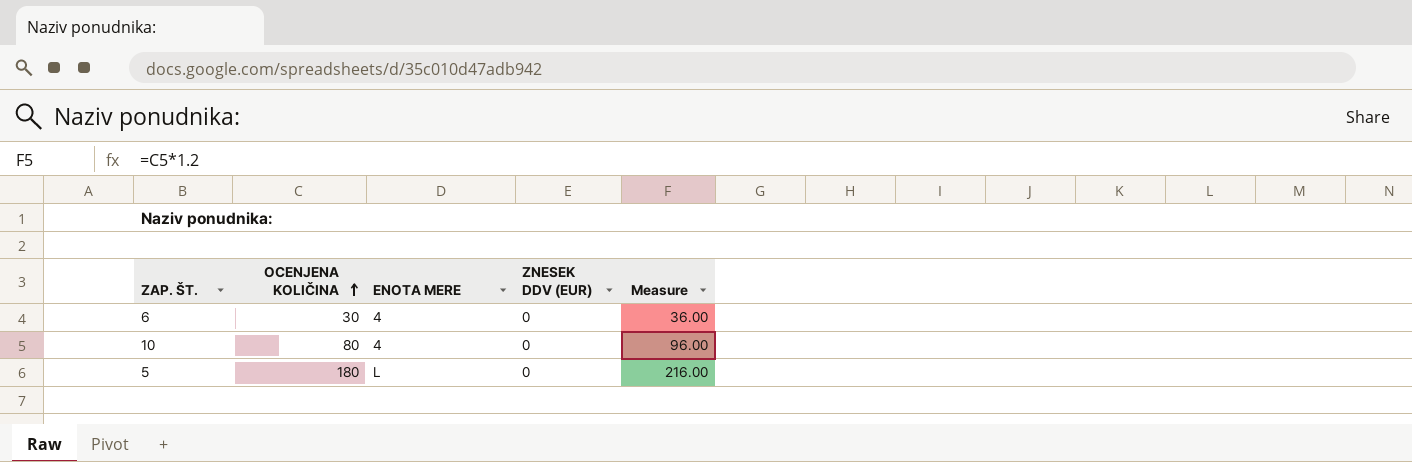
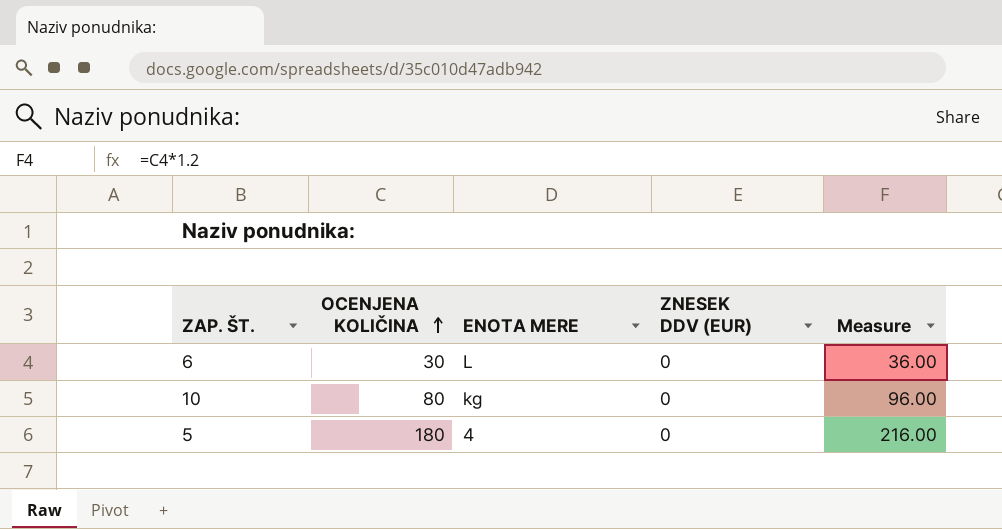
6 | ENOTA MERE: 4 -> L
10 | ENOTA MERE: 4 -> kg
5 | ENOTA MERE: L -> 4

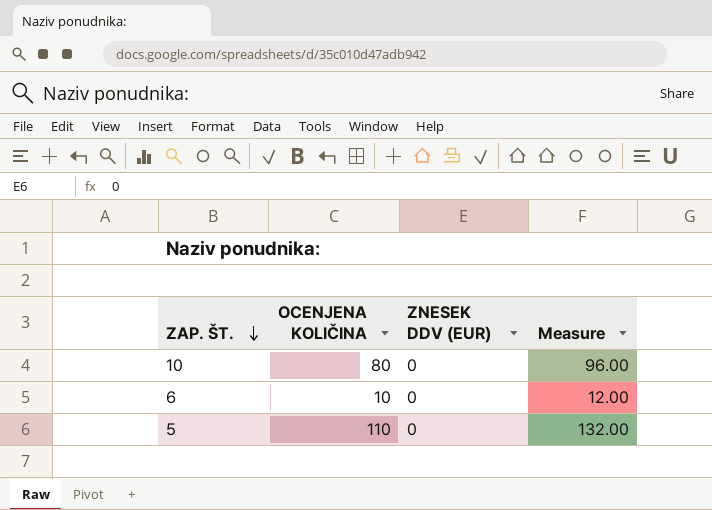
row order: OCENJENA KOLIČINA ascending -> ZAP. ŠT. descending
column ENOTA MERE | position: 3 -> none
6 | OCENJENA KOLIČINA: 30 -> 10
6 | Measure: 36.00 -> 12.00
5 | OCENJENA KOLIČINA: 180 -> 110
5 | Measure: 216.00 -> 132.00

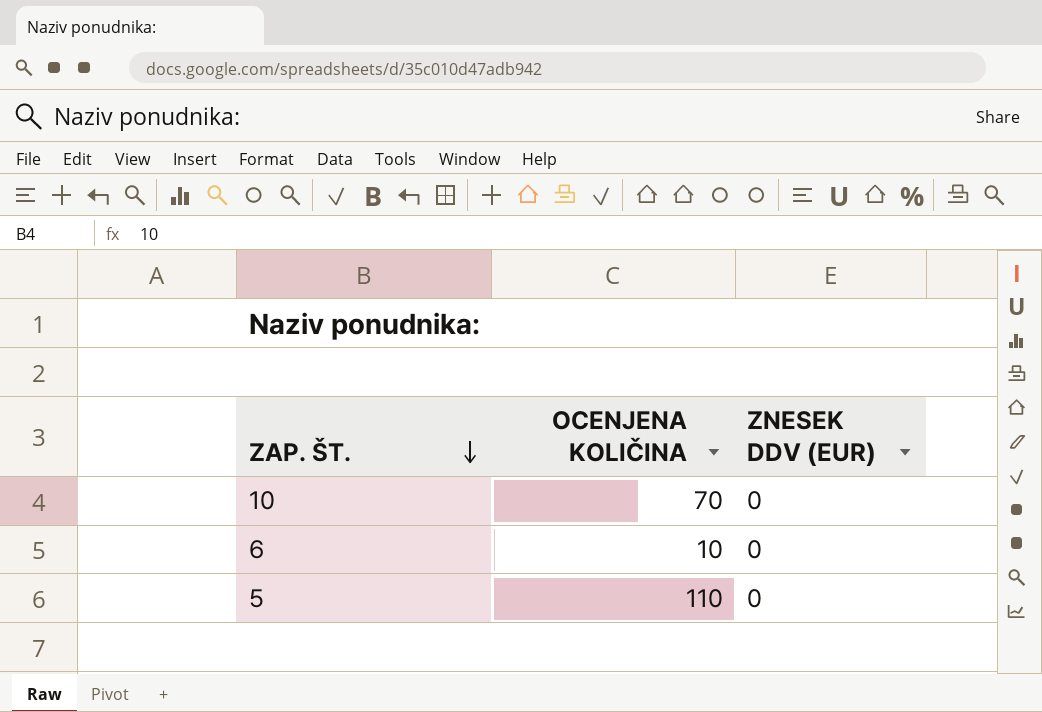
column Measure | formula: [OCENJENA KOLIČINA] * 1.2 -> none
10 | OCENJENA KOLIČINA: 80 -> 70

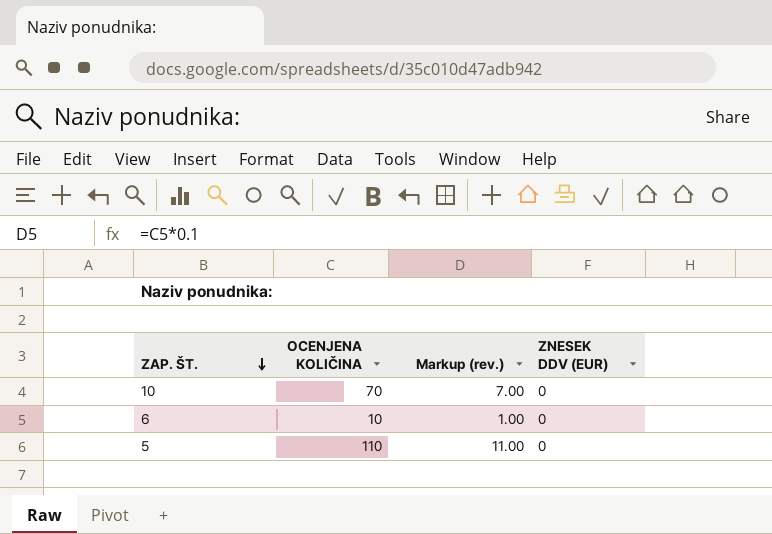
column Markup (rev.) | formula: none -> [OCENJENA KOLIČINA] * 0.1

